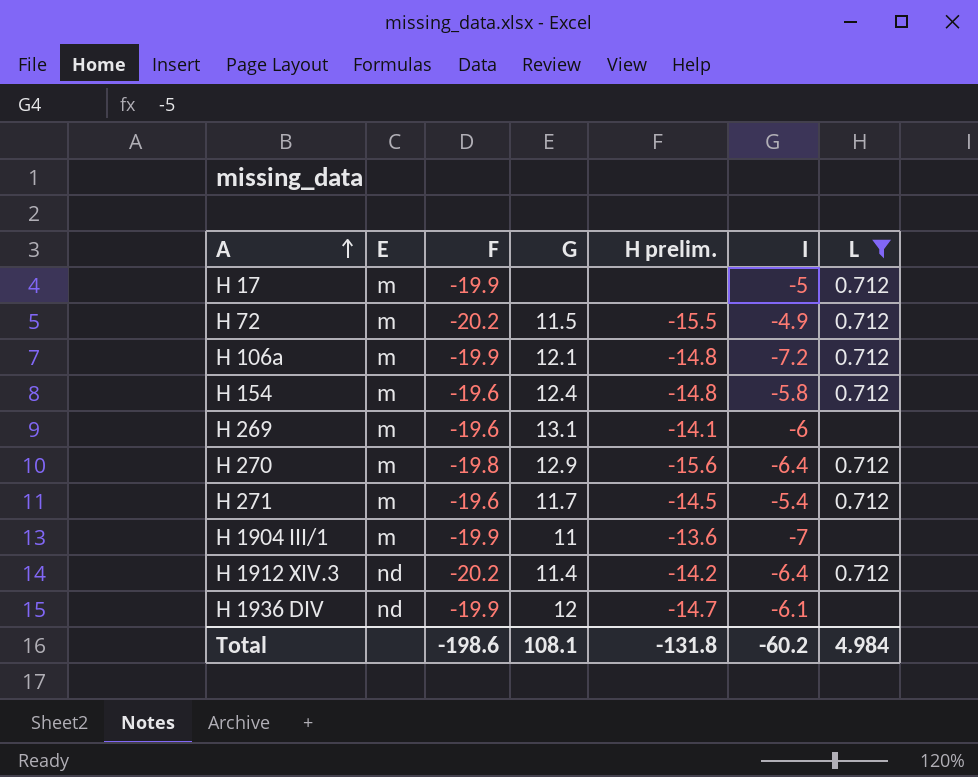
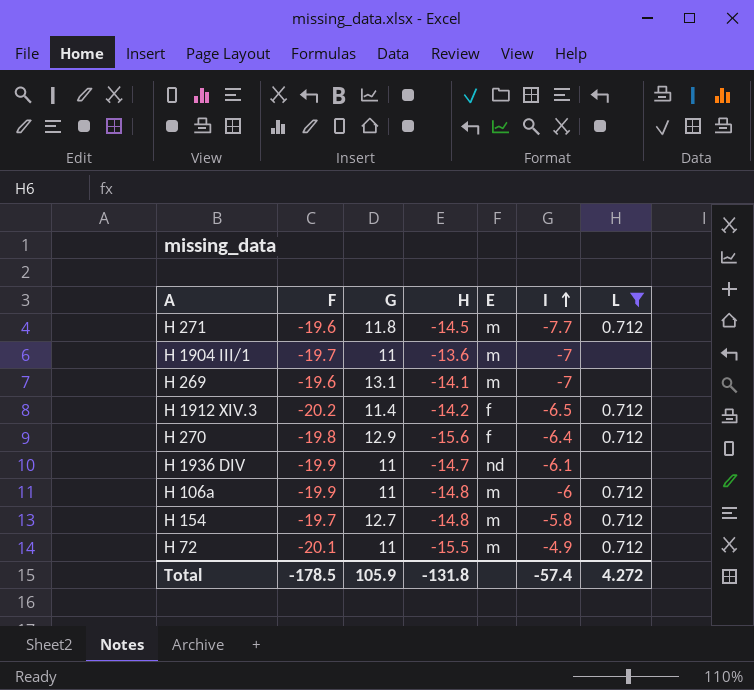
row order: A ascending -> I ascending
column name: H prelim. -> H
column E | position: 2 -> 5
row H 17: m | -19.9 | none | none | -5 | 0.712 -> none
H 271 | G: 11.7 -> 11.8
H 271 | I: -5.4 -> -7.7
H 1904 III/1 | F: -19.9 -> -19.7
H 269 | I: -6 -> -7
H 1912 XIV.3 | E: nd -> f
H 1912 XIV.3 | I: -6.4 -> -6.5
H 270 | E: m -> f
H 1936 DIV | G: 12 -> 11
H 106a | G: 12.1 -> 11
H 106a | I: -7.2 -> -6
H 154 | F: -19.6 -> -19.7
H 154 | G: 12.4 -> 12.7
H 72 | F: -20.2 -> -20.1
H 72 | G: 11.5 -> 11
Total | F: -198.6 -> -178.5
Total | G: 108.1 -> 105.9
Total | I: -60.2 -> -57.4
Total | L: 4.984 -> 4.272

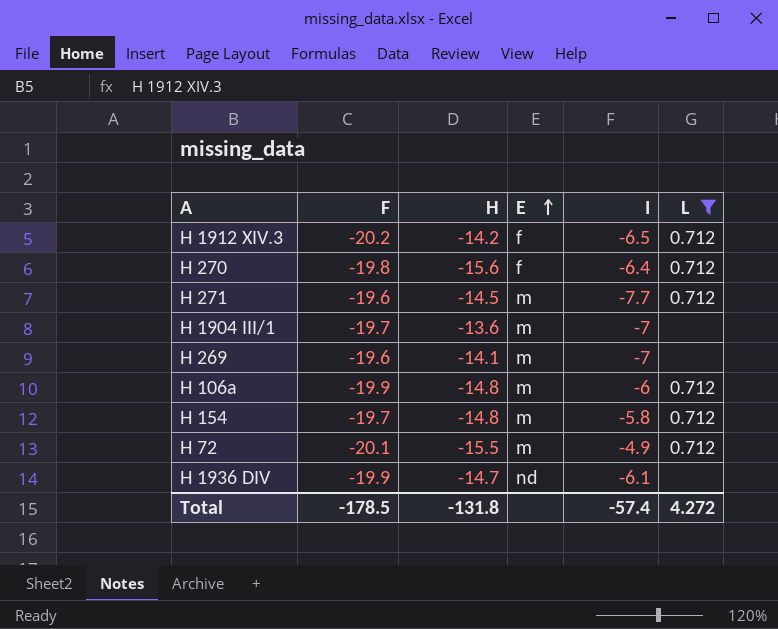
row order: I ascending -> E ascending
column G | position: 3 -> none

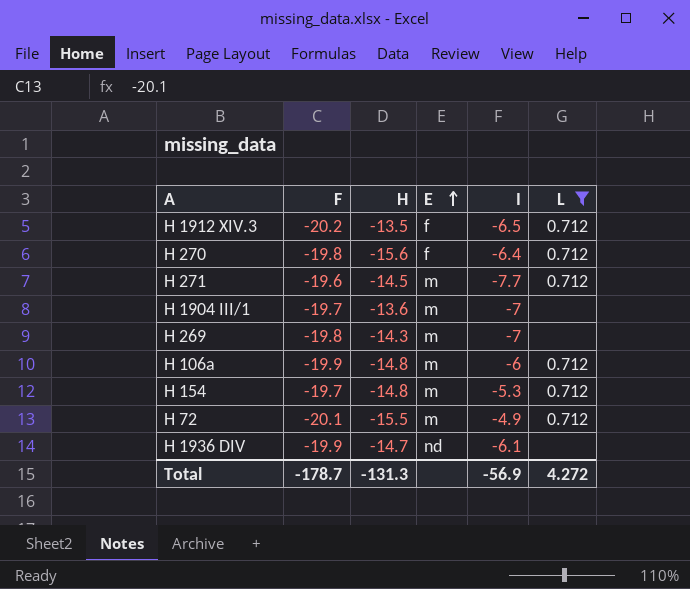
H 1912 XIV.3 | H: -14.2 -> -13.5
H 269 | F: -19.6 -> -19.8
H 269 | H: -14.1 -> -14.3
H 154 | I: -5.8 -> -5.3
Total | F: -178.5 -> -178.7
Total | H: -131.8 -> -131.3
Total | I: -57.4 -> -56.9

